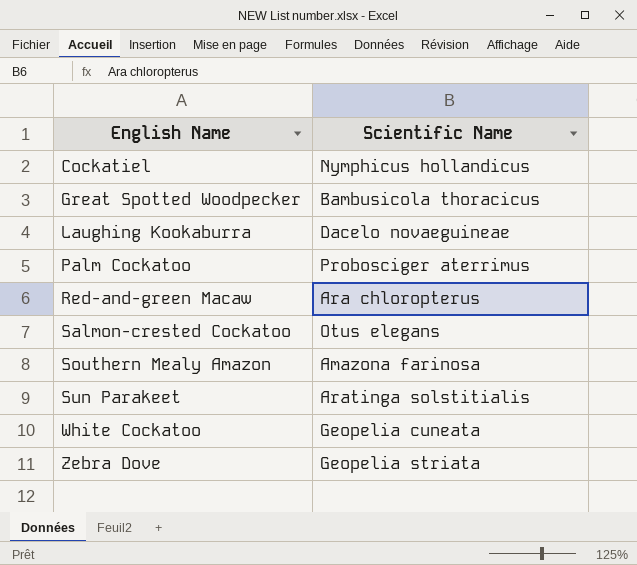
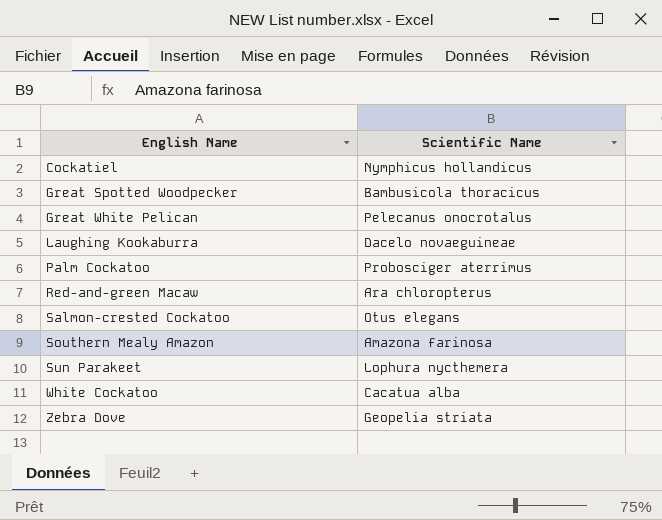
row Great White Pelican: none -> Pelecanus onocrotalus
Sun Parakeet | Scientific Name: Aratinga solstitialis -> Lophura nycthemera
White Cockatoo | Scientific Name: Geopelia cuneata -> Cacatua alba

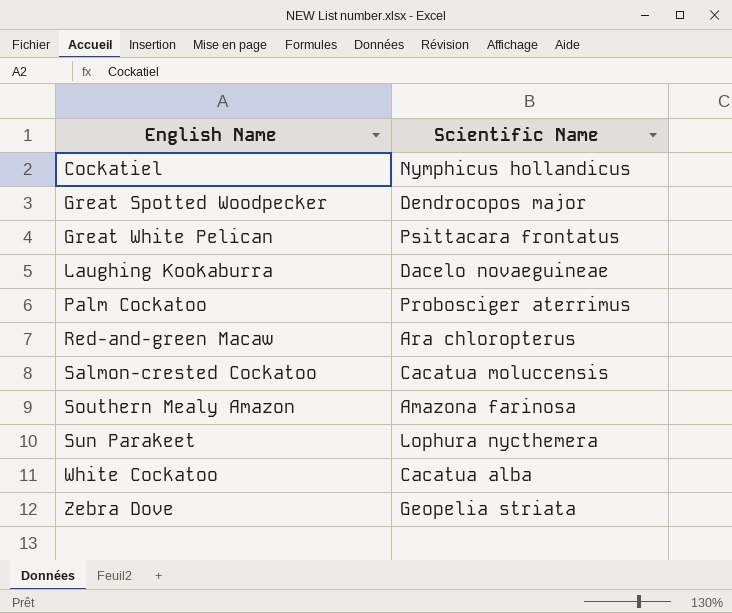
Great Spotted Woodpecker | Scientific Name: Bambusicola thoracicus -> Dendrocopos major
Great White Pelican | Scientific Name: Pelecanus onocrotalus -> Psittacara frontatus
Salmon-crested Cockatoo | Scientific Name: Otus elegans -> Cacatua moluccensis

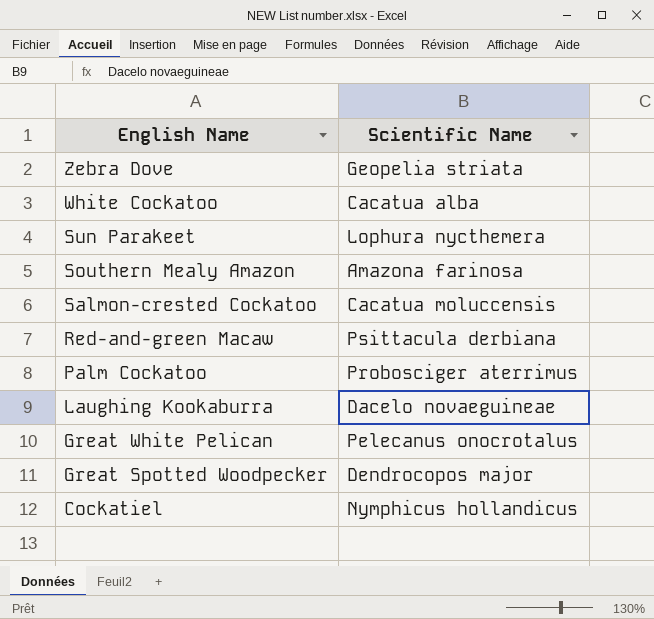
row order: English Name ascending -> English Name descending
Red-and-green Macaw | Scientific Name: Ara chloropterus -> Psittacula derbiana
Great White Pelican | Scientific Name: Psittacara frontatus -> Pelecanus onocrotalus

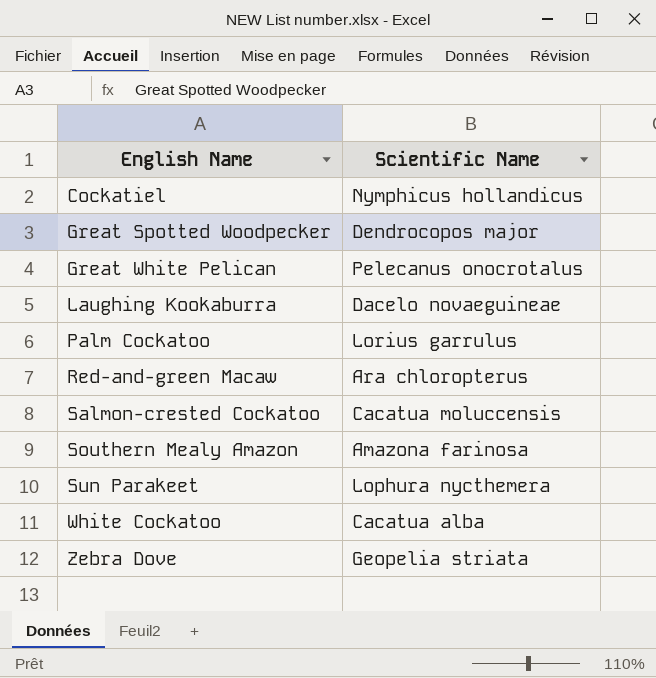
row order: English Name descending -> English Name ascending
Palm Cockatoo | Scientific Name: Probosciger aterrimus -> Lorius garrulus
Red-and-green Macaw | Scientific Name: Psittacula derbiana -> Ara chloropterus

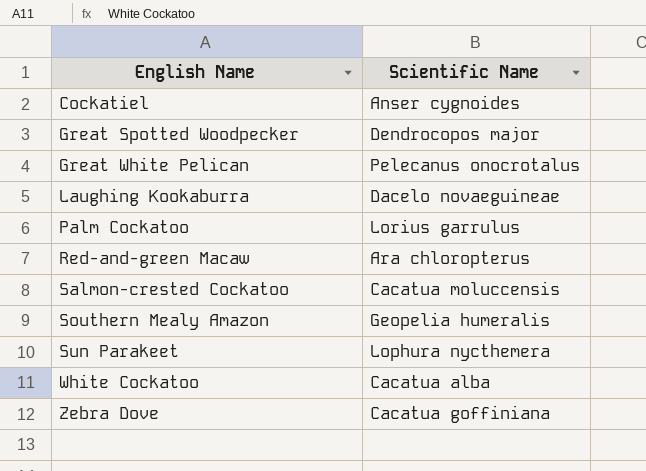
Cockatiel | Scientific Name: Nymphicus hollandicus -> Anser cygnoides
Southern Mealy Amazon | Scientific Name: Amazona farinosa -> Geopelia humeralis
Zebra Dove | Scientific Name: Geopelia striata -> Cacatua goffiniana

